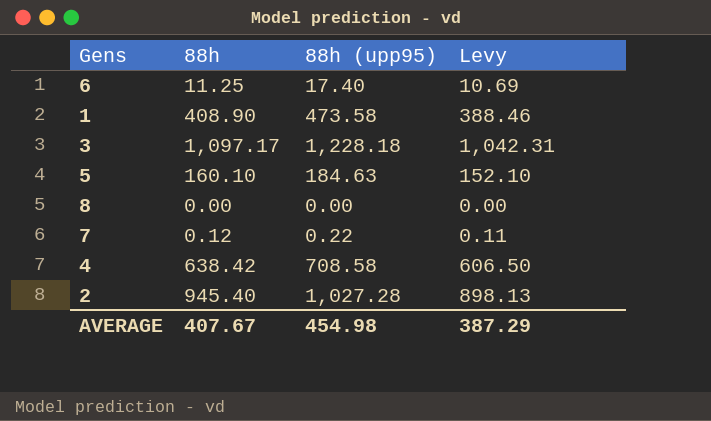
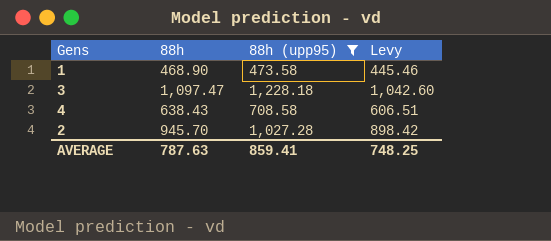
filter: none -> 88h (upp95) >= 473.58
1 | 88h: 408.90 -> 468.90
1 | Levy: 388.46 -> 445.46
3 | 88h: 1,097.17 -> 1,097.47
3 | Levy: 1,042.31 -> 1,042.60
4 | 88h: 638.42 -> 638.43
4 | Levy: 606.50 -> 606.51
2 | 88h: 945.40 -> 945.70
2 | Levy: 898.13 -> 898.42
AVERAGE | 88h: 407.67 -> 787.63
AVERAGE | 88h (upp95): 454.98 -> 859.41
AVERAGE | Levy: 387.29 -> 748.25

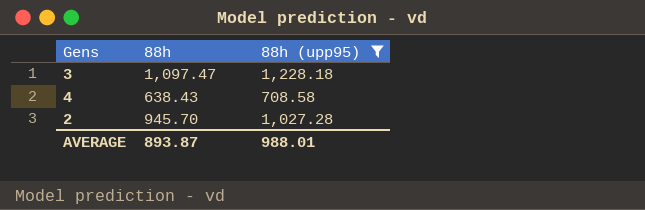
column Levy | formula: [88h] * 0.95 -> none
row 1: 468.90 | 473.58 | 445.46 -> none
AVERAGE | 88h: 787.63 -> 893.87
AVERAGE | 88h (upp95): 859.41 -> 988.01

